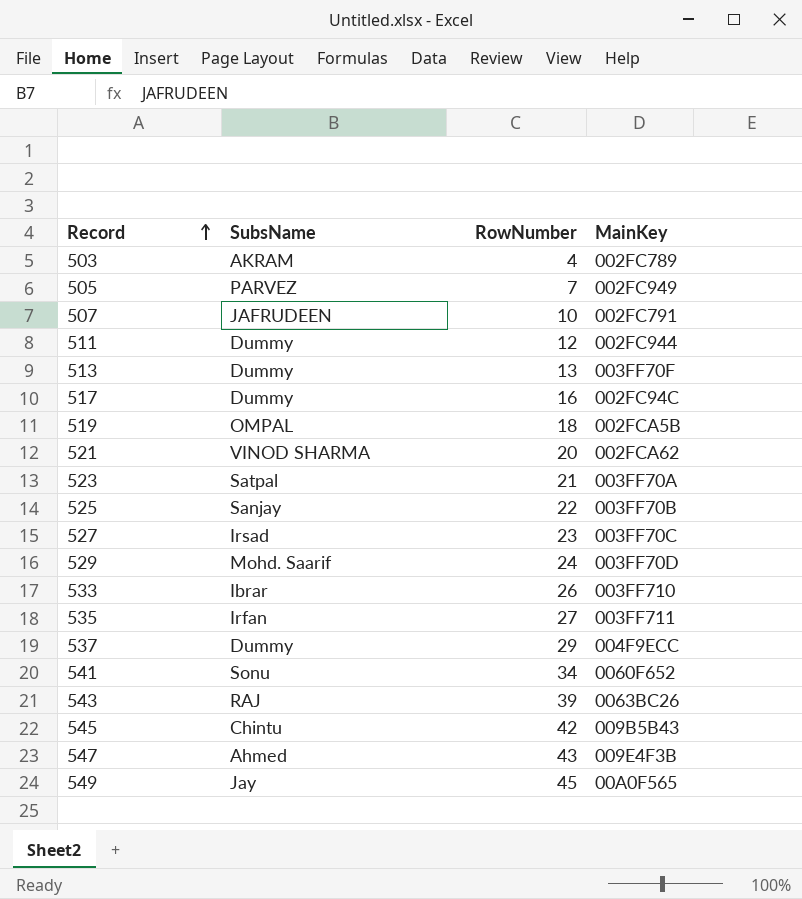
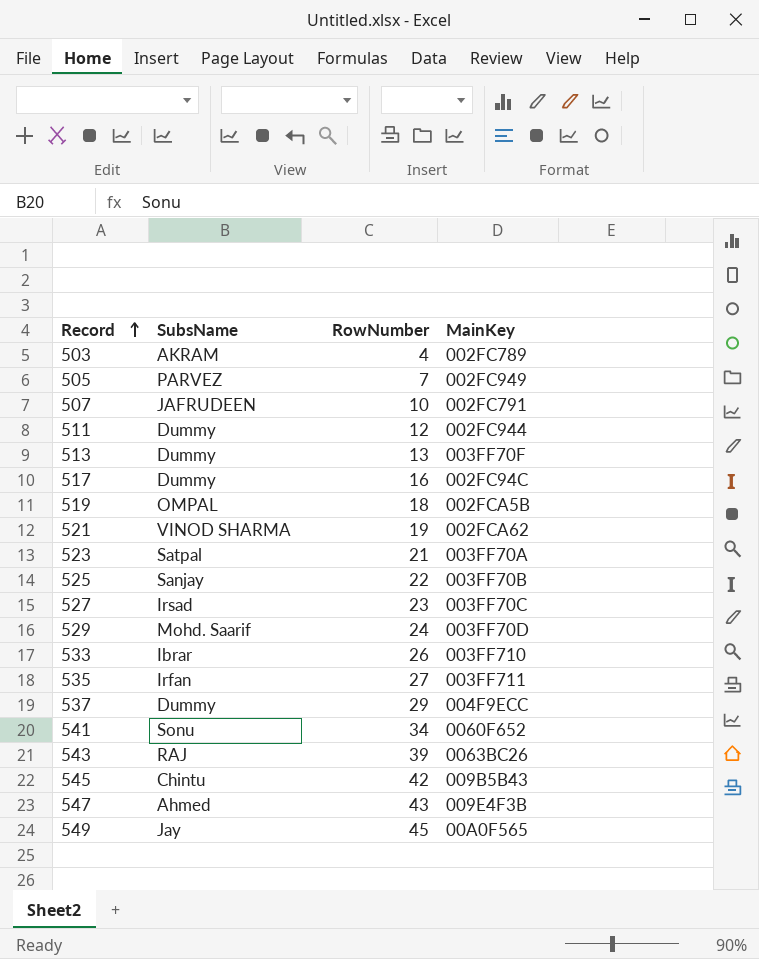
521 | RowNumber: 20 -> 19

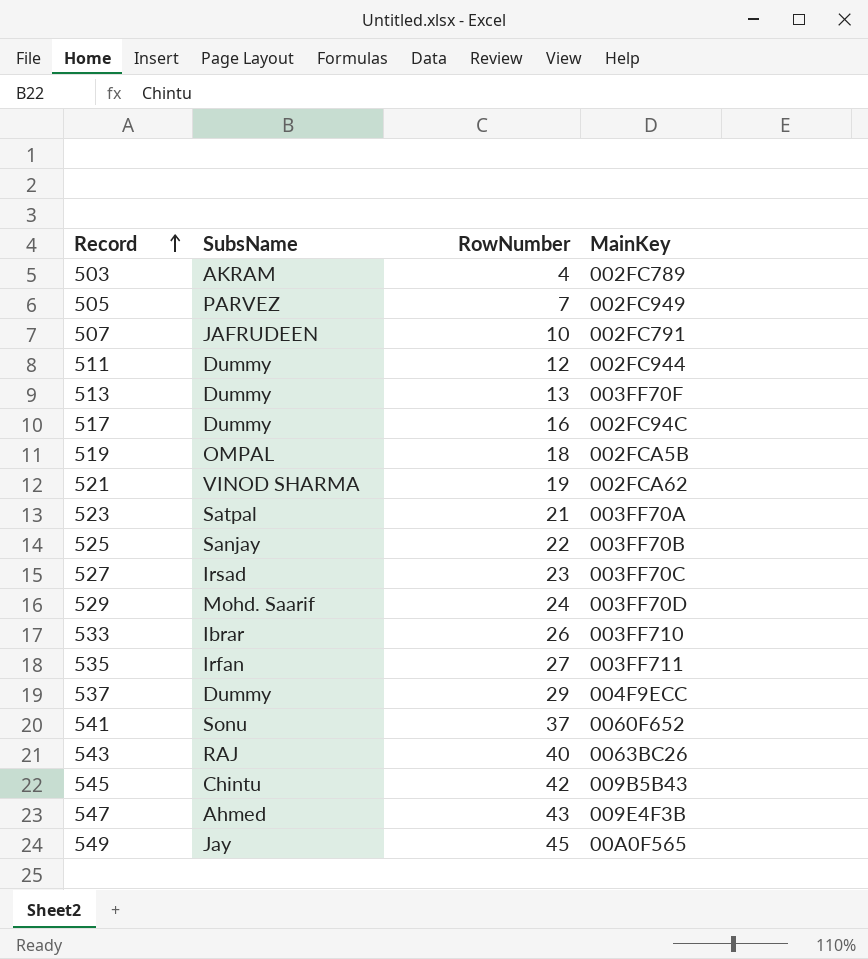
541 | RowNumber: 34 -> 37
543 | RowNumber: 39 -> 40

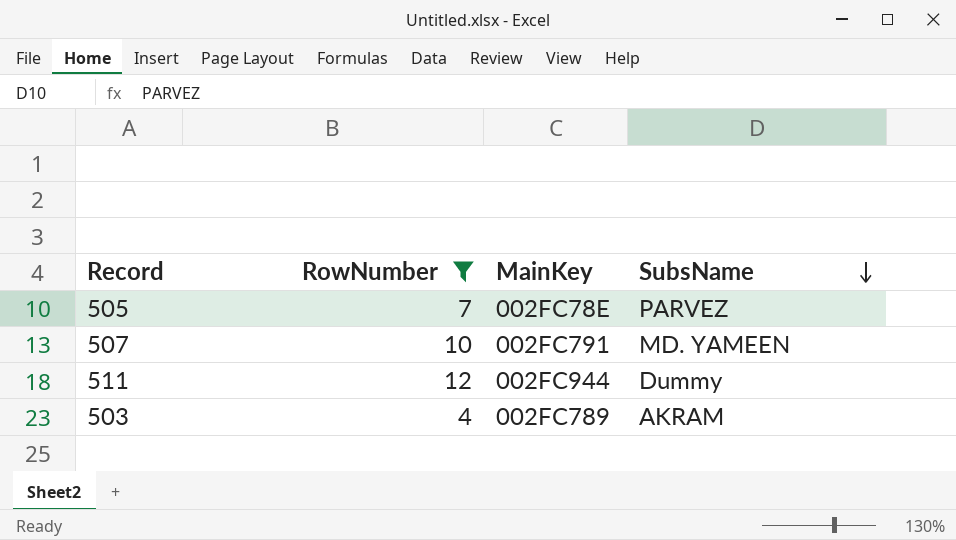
filter: none -> RowNumber <= 12
row order: Record ascending -> SubsName descending
column SubsName | position: 2 -> 4
505 | MainKey: 002FC949 -> 002FC78E
507 | SubsName: JAFRUDEEN -> MD. YAMEEN

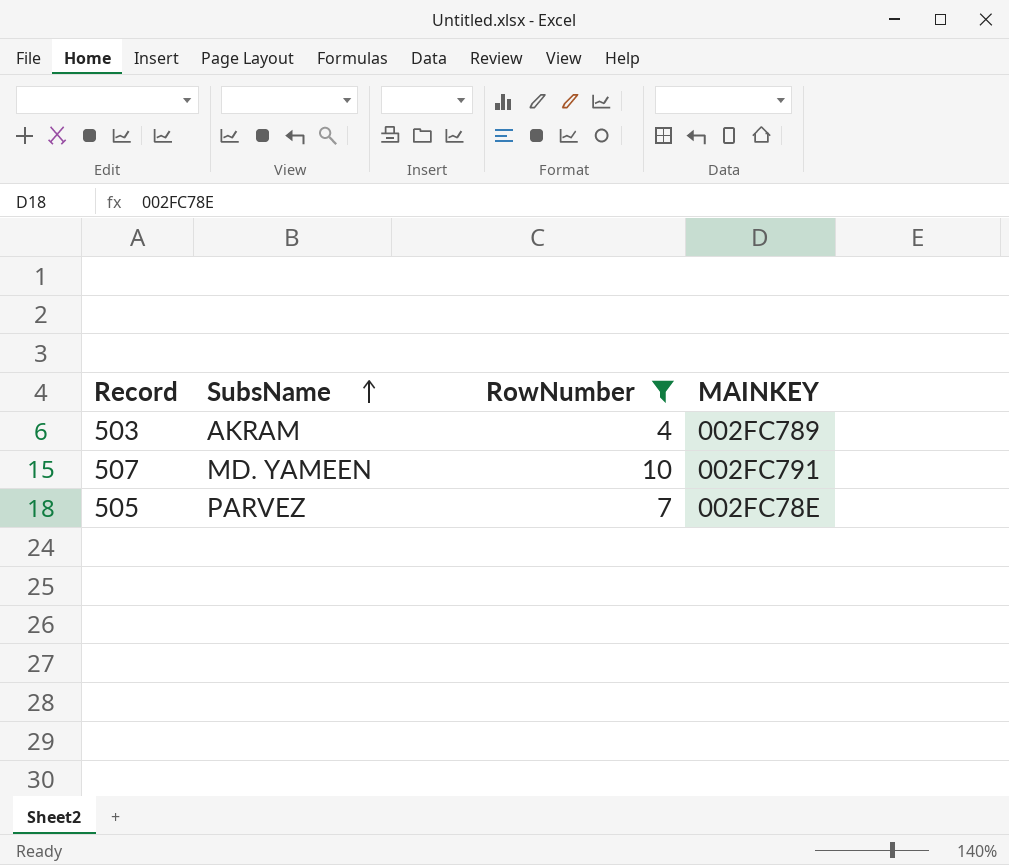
row order: SubsName descending -> SubsName ascending
column SubsName | position: 4 -> 2
column name: MainKey -> MAINKEY
row 511: 12 | 002FC944 | Dummy -> none

